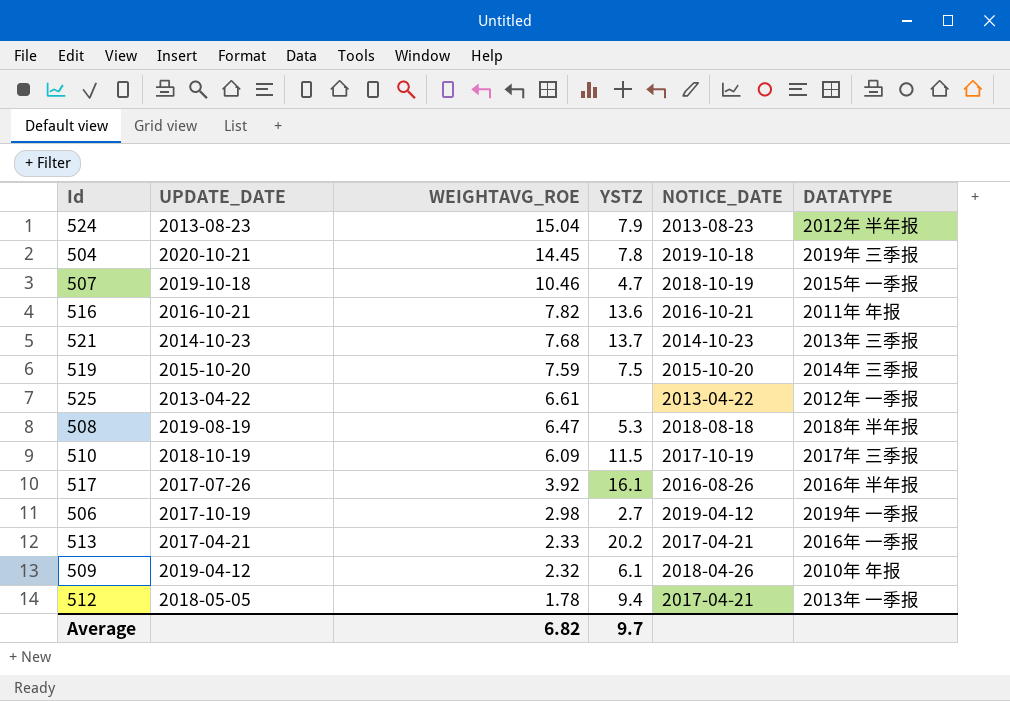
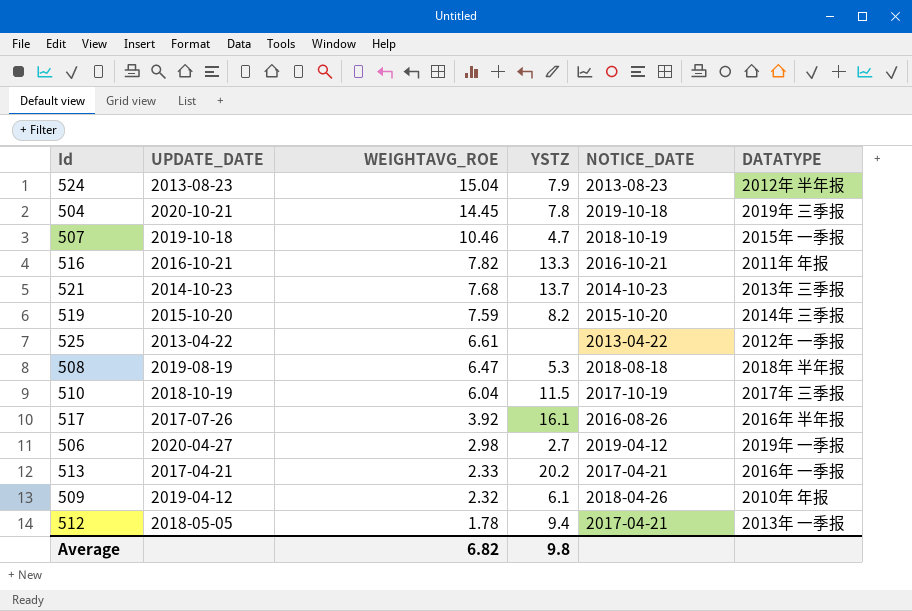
516 | YSTZ: 13.6 -> 13.3
519 | YSTZ: 7.5 -> 8.2
510 | WEIGHTAVG_ROE: 6.09 -> 6.04
506 | UPDATE_DATE: 2017-10-19 -> 2020-04-27
Average | YSTZ: 9.7 -> 9.8

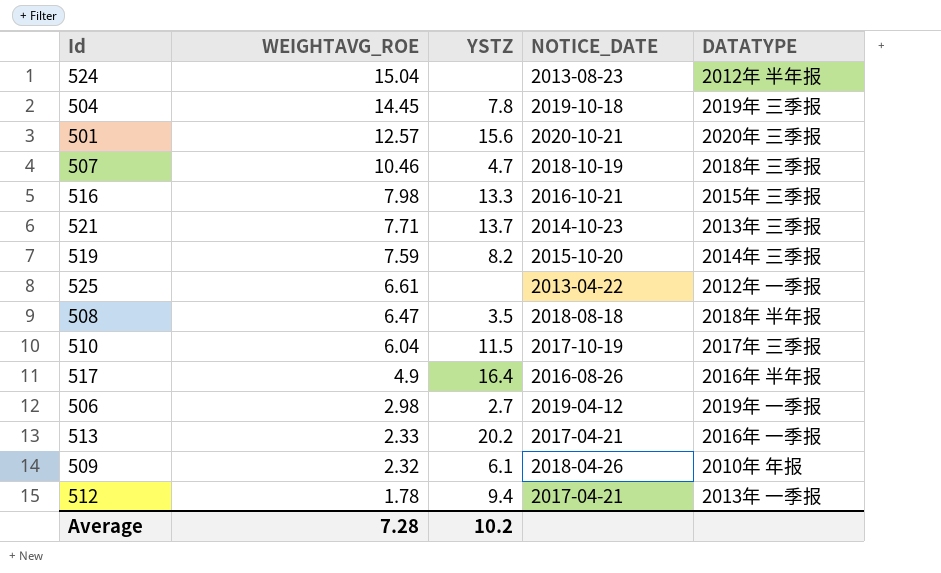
column UPDATE_DATE | position: 2 -> none
524 | YSTZ: 7.9 -> none
row 501: none -> 12.57 | 15.6 | 2020-10-21 | 2020年 三季报
507 | DATATYPE: 2015年 一季报 -> 2018年 三季报
516 | WEIGHTAVG_ROE: 7.82 -> 7.98
516 | DATATYPE: 2011年 年报 -> 2015年 三季报
521 | WEIGHTAVG_ROE: 7.68 -> 7.71
508 | YSTZ: 5.3 -> 3.5
517 | WEIGHTAVG_ROE: 3.92 -> 4.9
517 | YSTZ: 16.1 -> 16.4
Average | WEIGHTAVG_ROE: 6.82 -> 7.28
Average | YSTZ: 9.8 -> 10.2

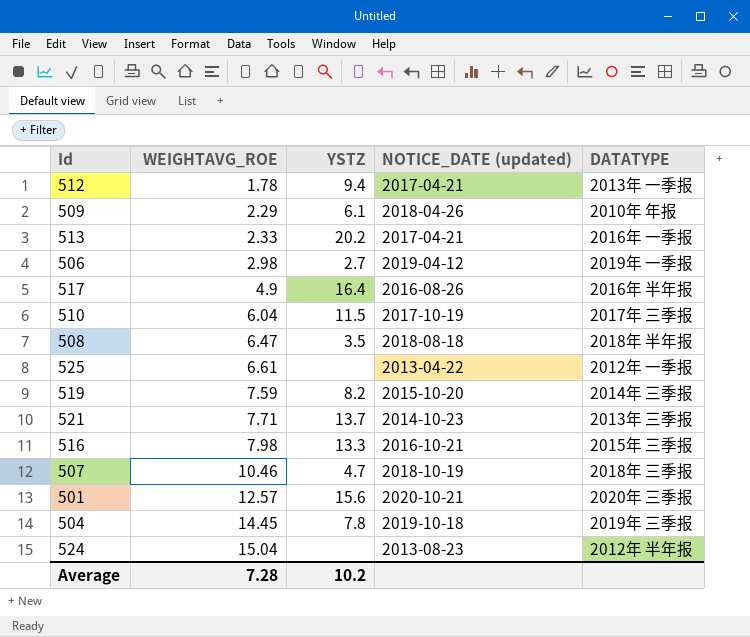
row order: WEIGHTAVG_ROE descending -> WEIGHTAVG_ROE ascending
column name: NOTICE_DATE -> NOTICE_DATE (updated)
509 | WEIGHTAVG_ROE: 2.32 -> 2.29

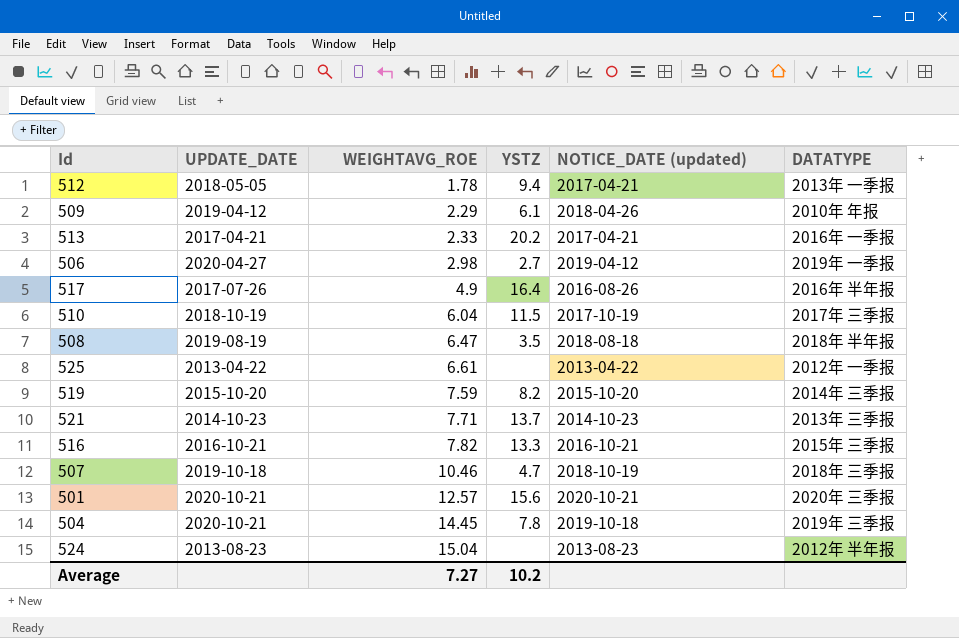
column UPDATE_DATE | position: none -> 2
516 | WEIGHTAVG_ROE: 7.98 -> 7.82
Average | WEIGHTAVG_ROE: 7.28 -> 7.27

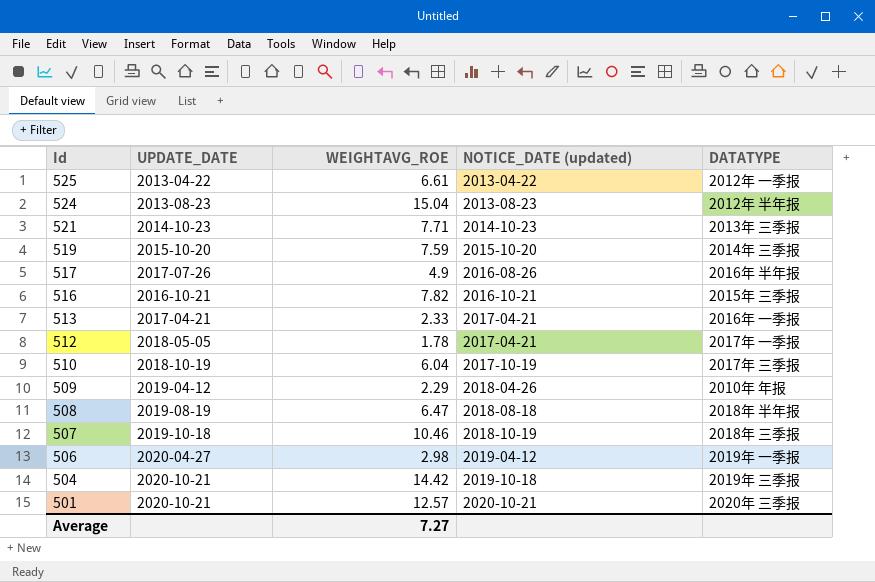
row order: WEIGHTAVG_ROE ascending -> Id descending
column YSTZ | position: 4 -> none
512 | DATATYPE: 2013年 一季报 -> 2017年 一季报
504 | WEIGHTAVG_ROE: 14.45 -> 14.42

